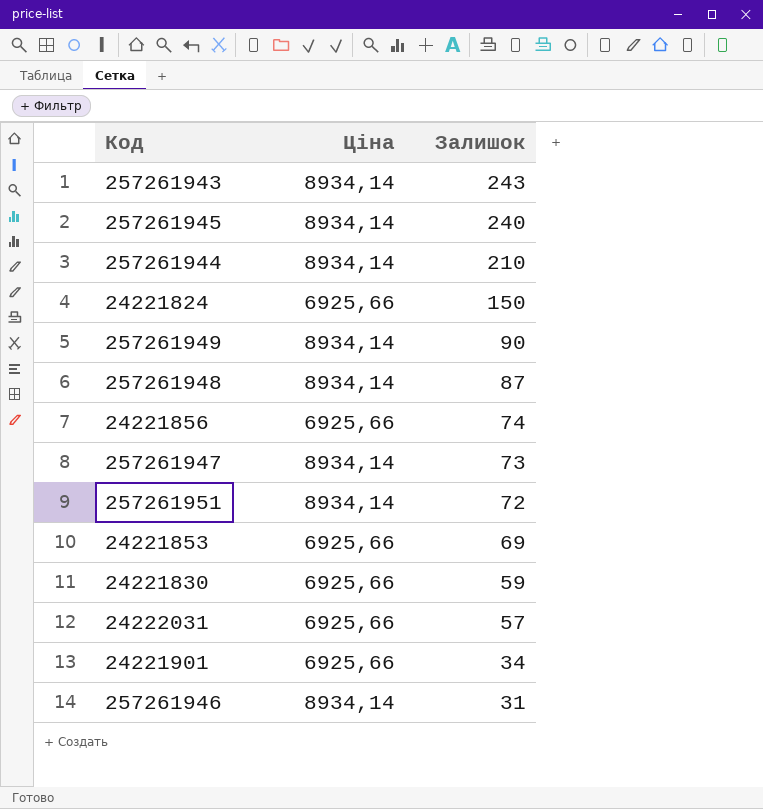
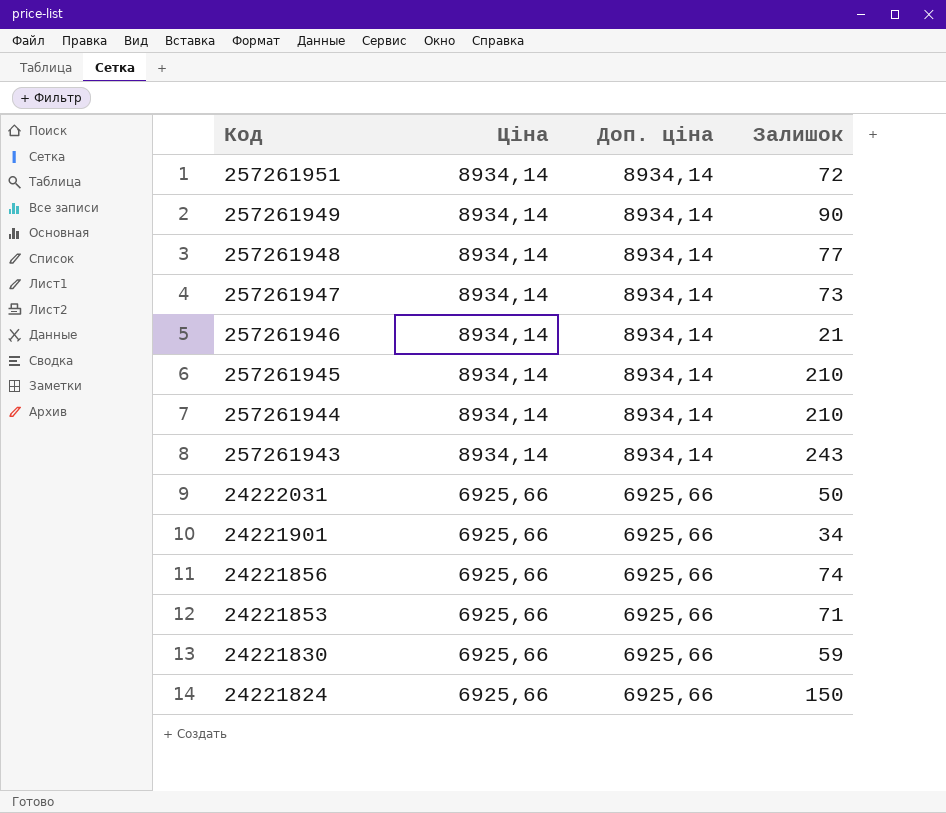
row order: Залишок descending -> Код descending
column Доп. ціна | position: none -> 3
257261948 | Залишок: 87 -> 77
257261946 | Залишок: 31 -> 21
257261945 | Залишок: 240 -> 210
24222031 | Залишок: 57 -> 50
24221853 | Залишок: 69 -> 71

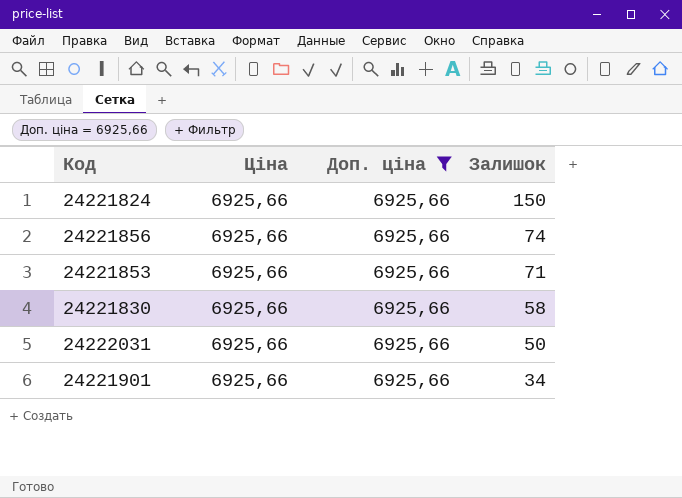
filter: none -> Доп. ціна = 6925,66
row order: Код descending -> Залишок descending
24221830 | Залишок: 59 -> 58

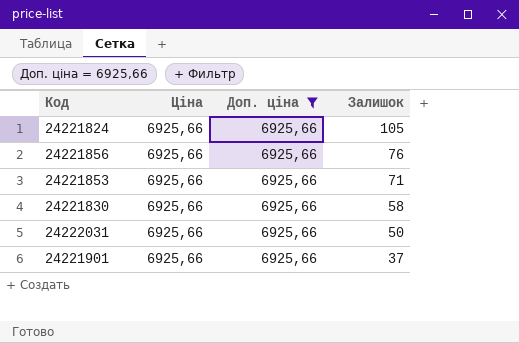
24221824 | Залишок: 150 -> 105
24221856 | Залишок: 74 -> 76
24221901 | Залишок: 34 -> 37

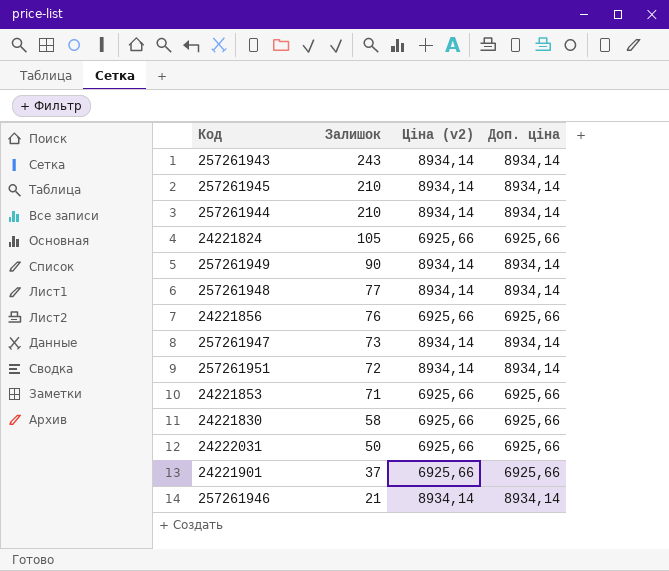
filter: Доп. ціна = 6925,66 -> none
column Залишок | position: 4 -> 2
column name: Ціна -> Ціна (v2)

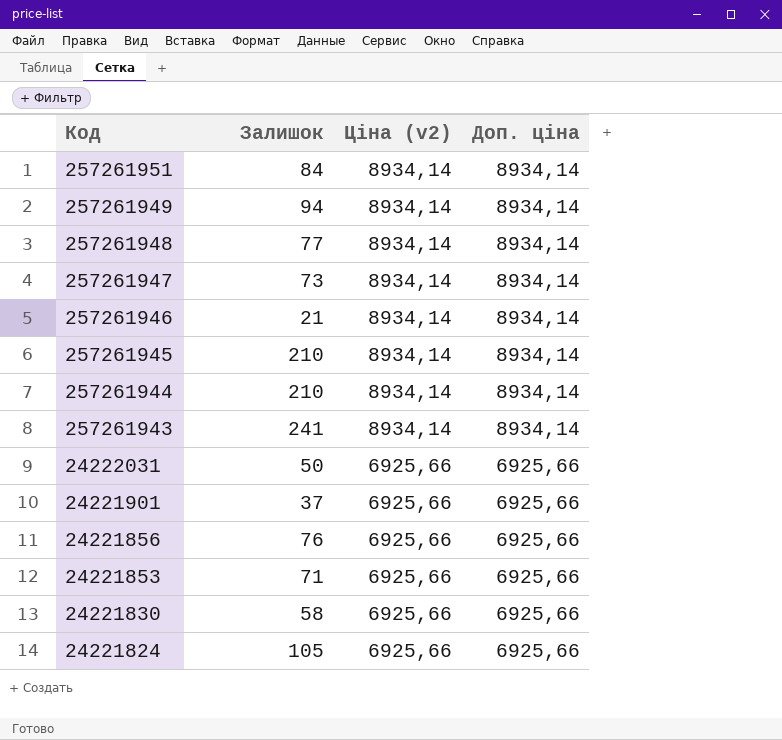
row order: Залишок descending -> Код descending
257261951 | Залишок: 72 -> 84
257261949 | Залишок: 90 -> 94
257261943 | Залишок: 243 -> 241

